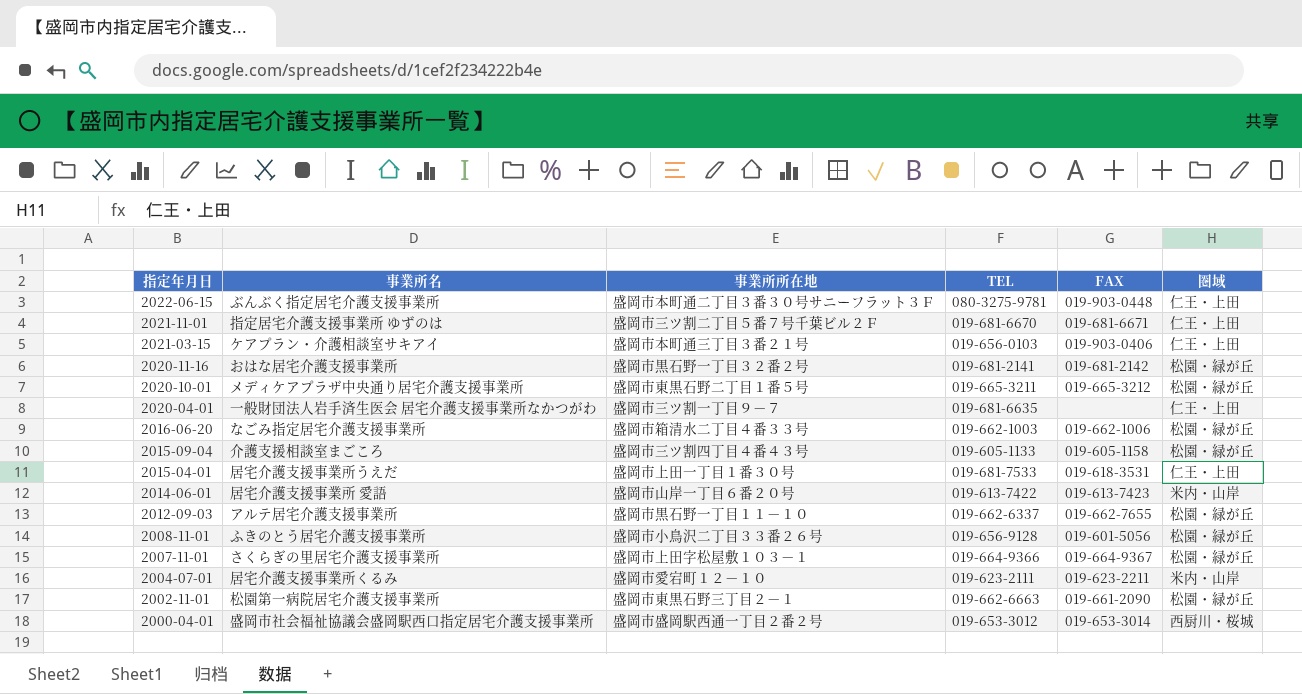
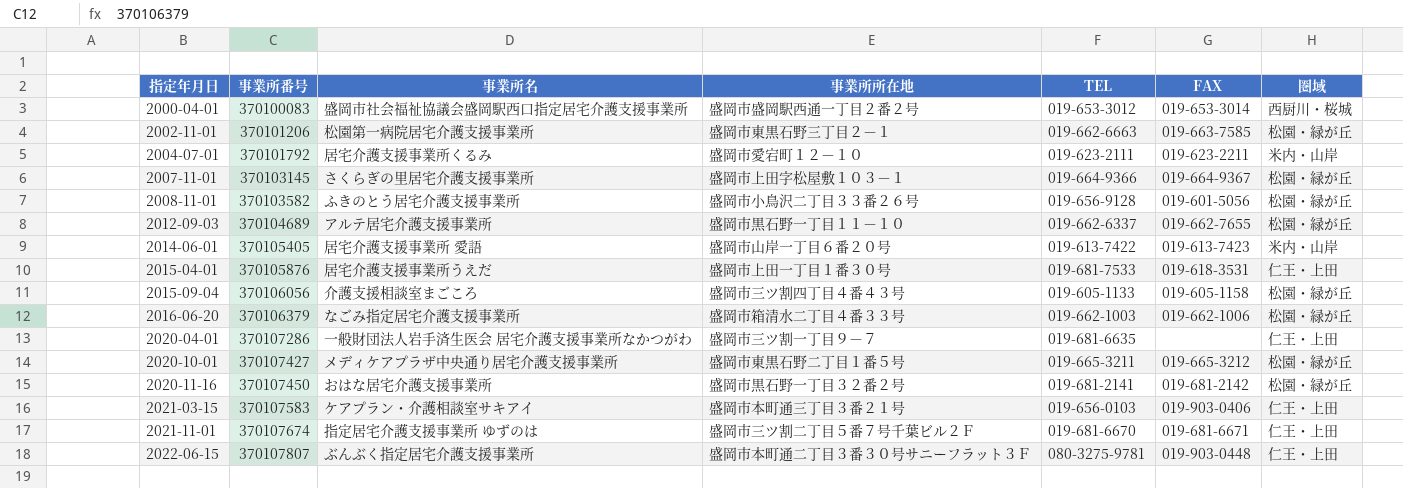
row order: 指定年月日 descending -> 指定年月日 ascending
column 事業所番号 | position: none -> 2
2002-11-01 | FAX: 019-661-2090 -> 019-663-7585

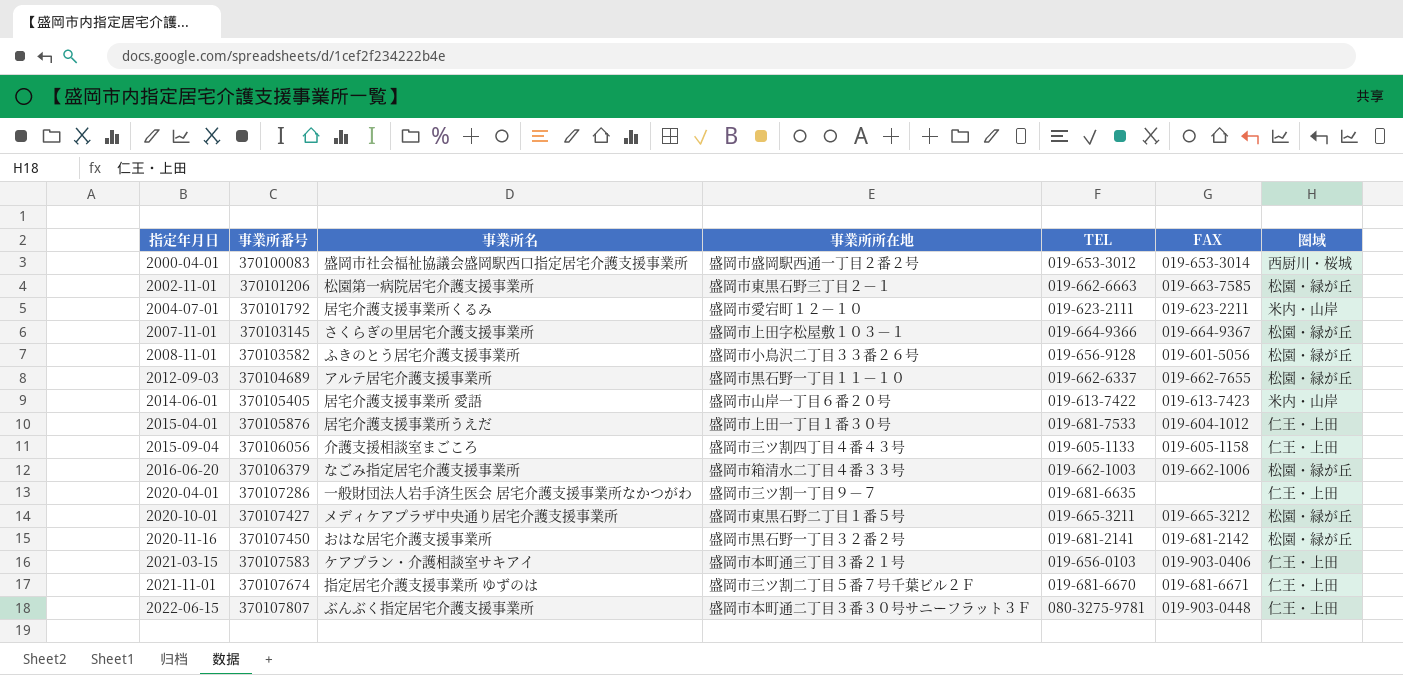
2015-04-01 | FAX: 019-618-3531 -> 019-604-1012
2015-09-04 | 圏域: 松園・緑が丘 -> 仁王・上田

